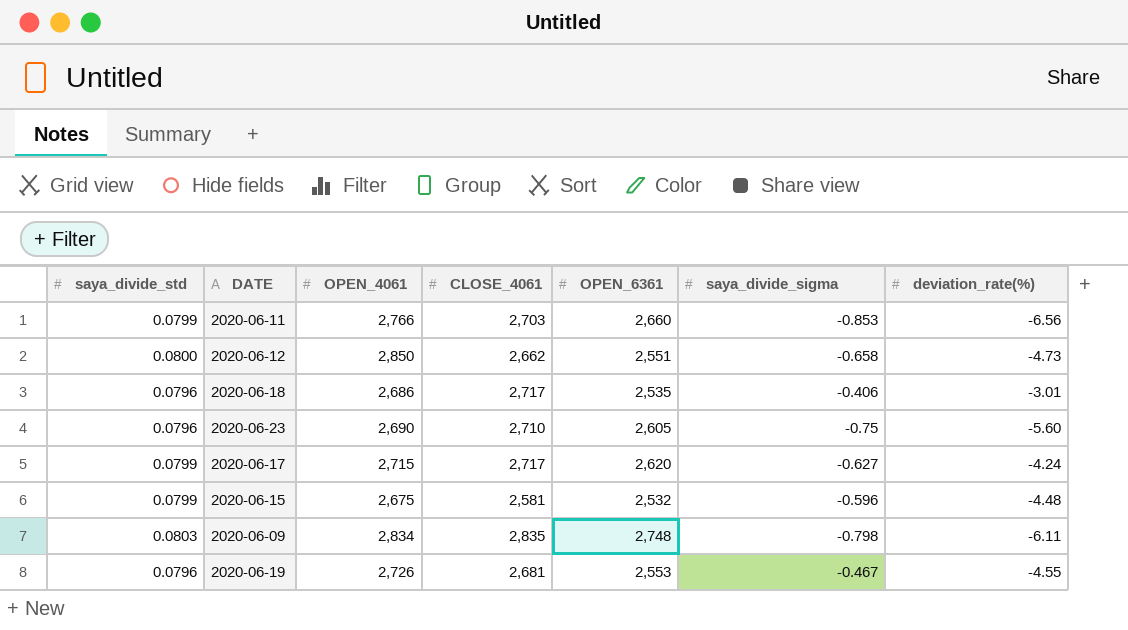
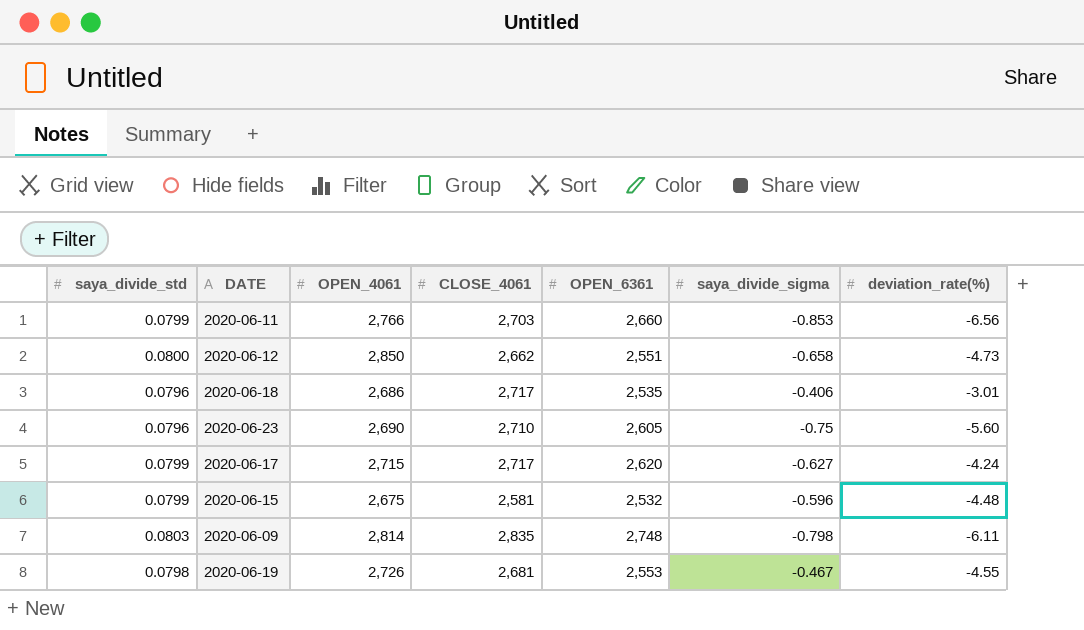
2020-06-09 | OPEN_4061: 2,834 -> 2,814
2020-06-19 | saya_divide_std: 0.0796 -> 0.0798

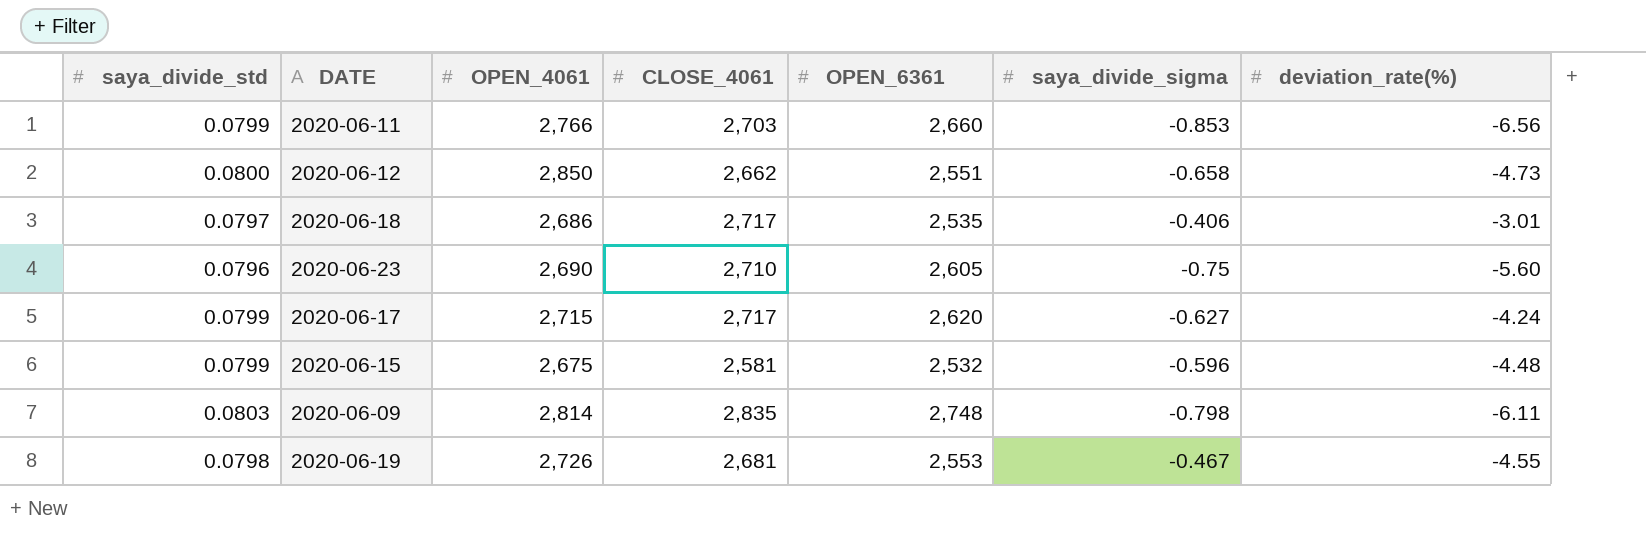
2020-06-18 | saya_divide_std: 0.0796 -> 0.0797

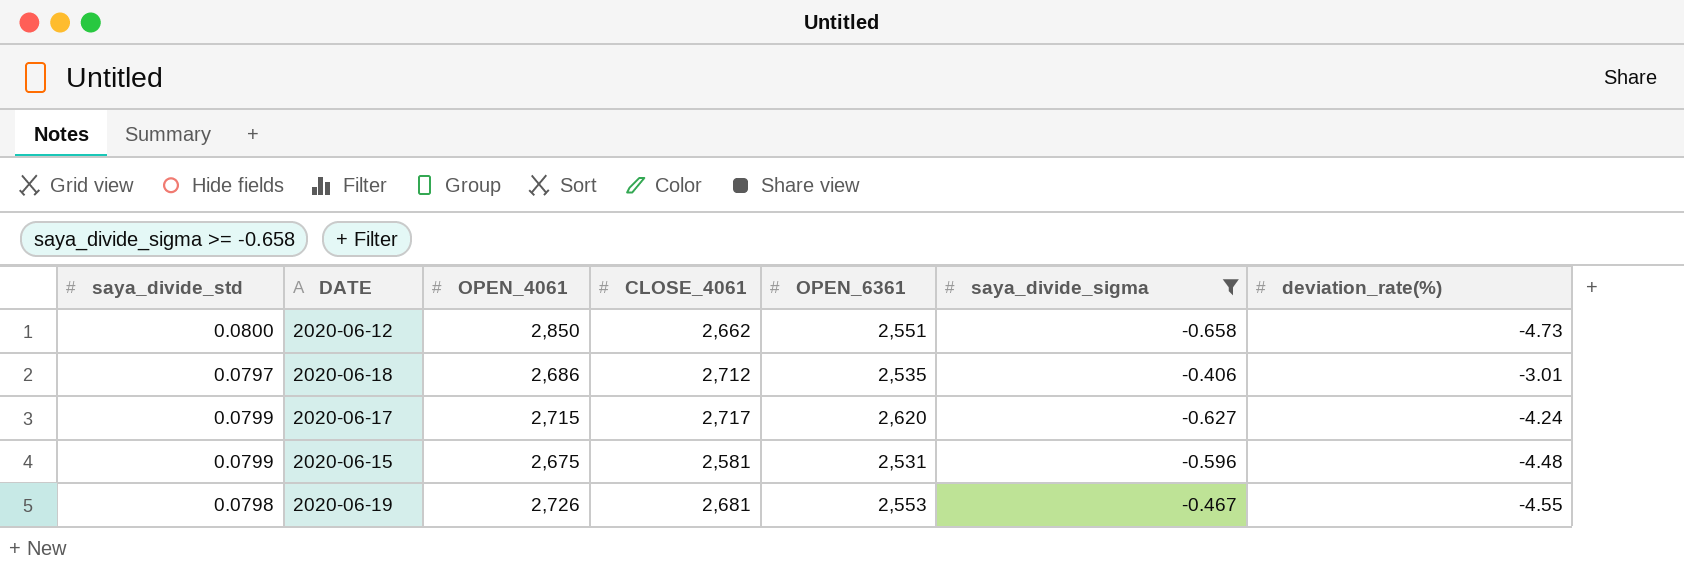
filter: none -> saya_divide_sigma >= -0.658
2020-06-18 | CLOSE_4061: 2,717 -> 2,712
2020-06-15 | OPEN_6361: 2,532 -> 2,531

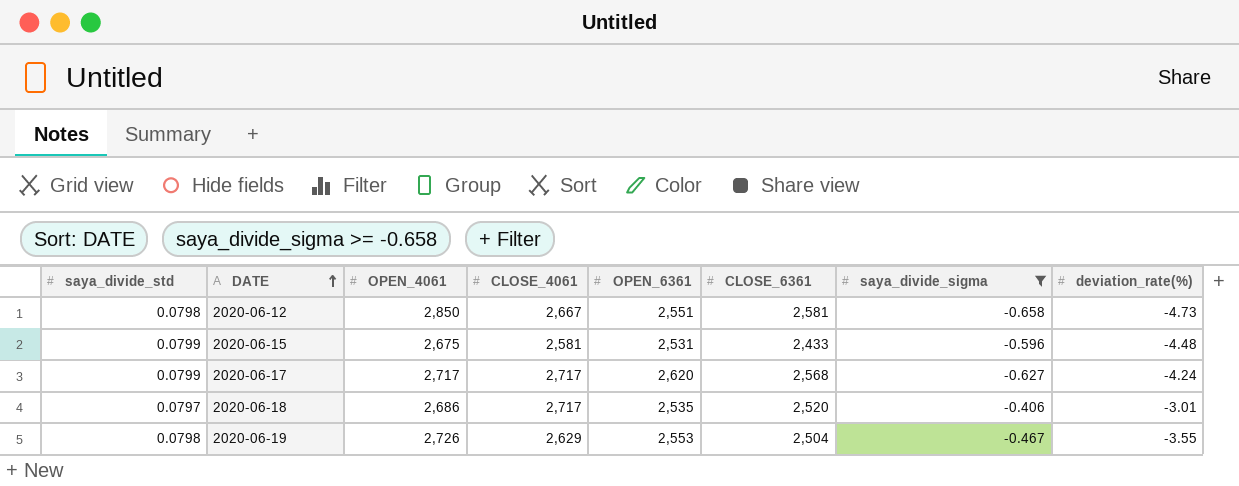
row order: none -> DATE ascending
column CLOSE_6361 | position: none -> 6
2020-06-12 | saya_divide_std: 0.0800 -> 0.0798
2020-06-12 | CLOSE_4061: 2,662 -> 2,667
2020-06-17 | OPEN_4061: 2,715 -> 2,717
2020-06-18 | CLOSE_4061: 2,712 -> 2,717
2020-06-19 | CLOSE_4061: 2,681 -> 2,629
2020-06-19 | deviation_rate(%): -4.55 -> -3.55

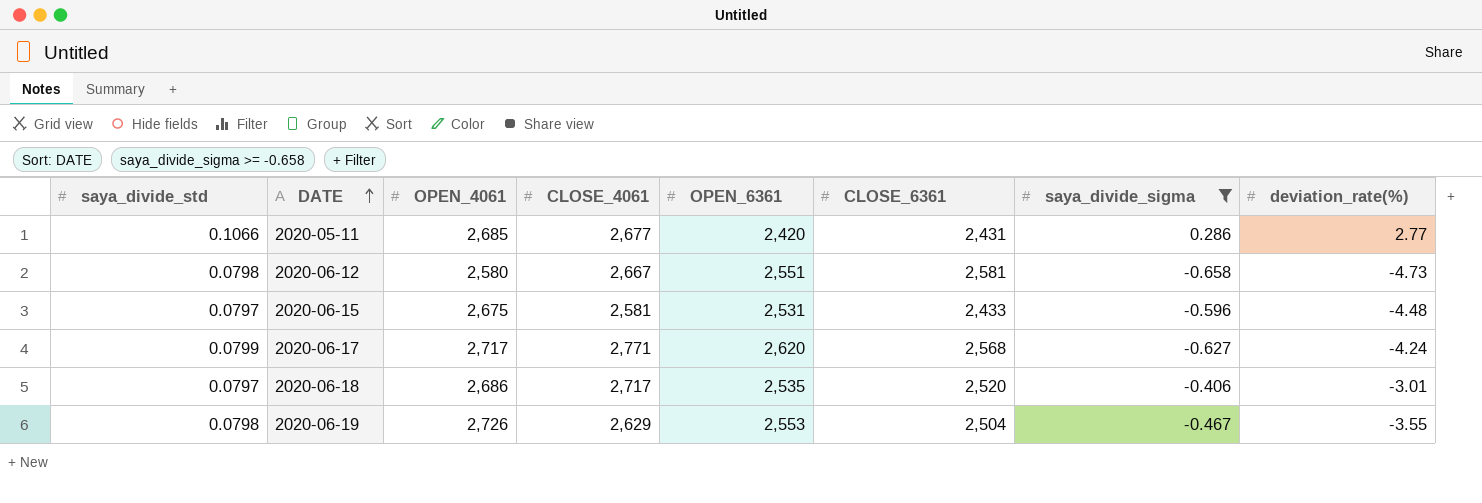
row 2020-05-11: none -> 0.1066 | 2,685 | 2,677 | 2,420 | 2,431 | 0.286 | 2.77
2020-06-12 | OPEN_4061: 2,850 -> 2,580
2020-06-15 | saya_divide_std: 0.0799 -> 0.0797
2020-06-17 | CLOSE_4061: 2,717 -> 2,771

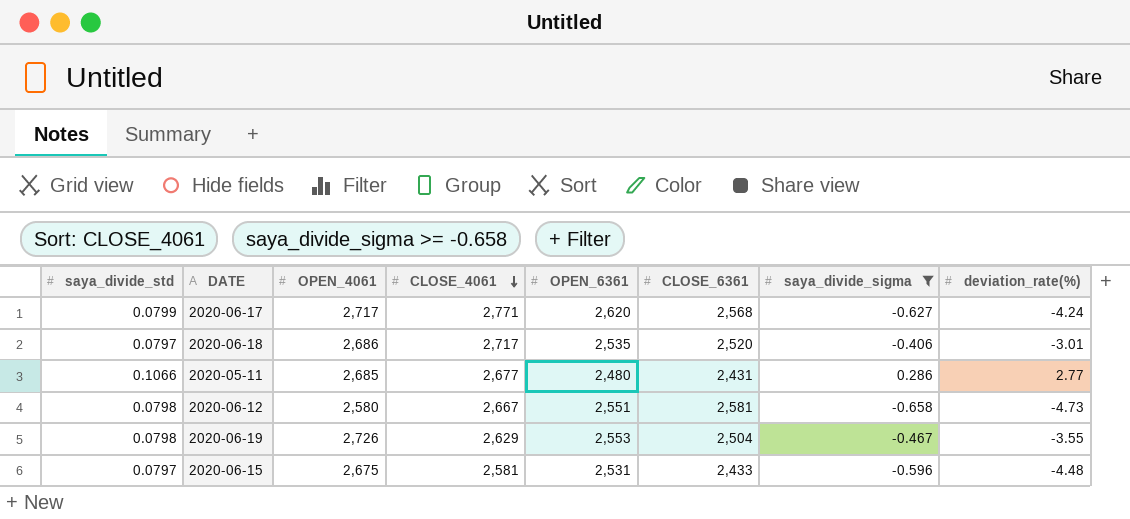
row order: DATE ascending -> CLOSE_4061 descending
2020-05-11 | OPEN_6361: 2,420 -> 2,480

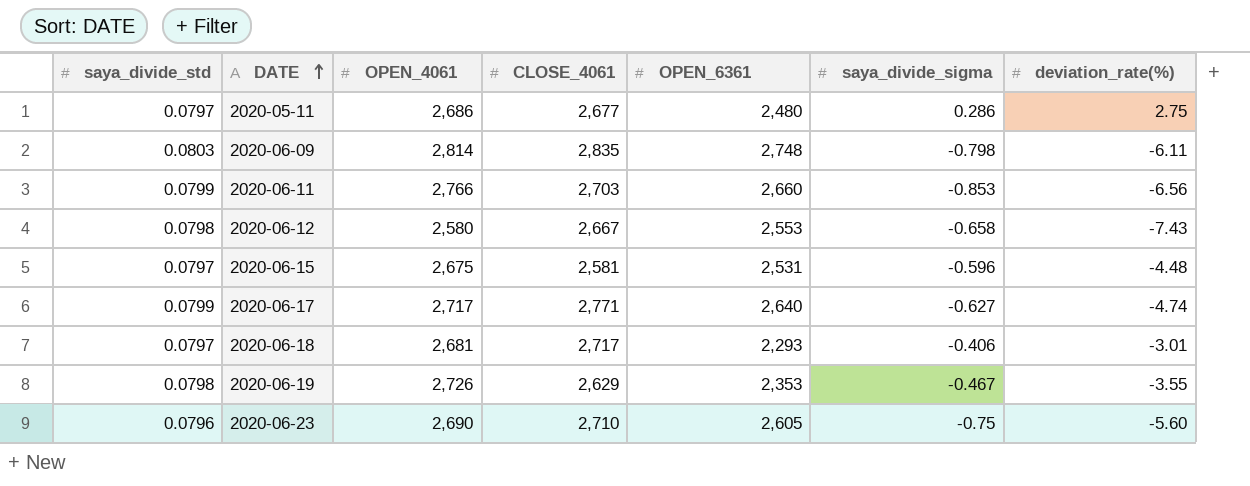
filter: saya_divide_sigma >= -0.658 -> none
row order: CLOSE_4061 descending -> DATE ascending
column CLOSE_6361 | position: 6 -> none
2020-05-11 | saya_divide_std: 0.1066 -> 0.0797
2020-05-11 | OPEN_4061: 2,685 -> 2,686
2020-05-11 | deviation_rate(%): 2.77 -> 2.75
2020-06-12 | OPEN_6361: 2,551 -> 2,553
2020-06-12 | deviation_rate(%): -4.73 -> -7.43
2020-06-17 | OPEN_6361: 2,620 -> 2,640
2020-06-17 | deviation_rate(%): -4.24 -> -4.74
2020-06-18 | OPEN_4061: 2,686 -> 2,681
2020-06-18 | OPEN_6361: 2,535 -> 2,293
2020-06-19 | OPEN_6361: 2,553 -> 2,353

